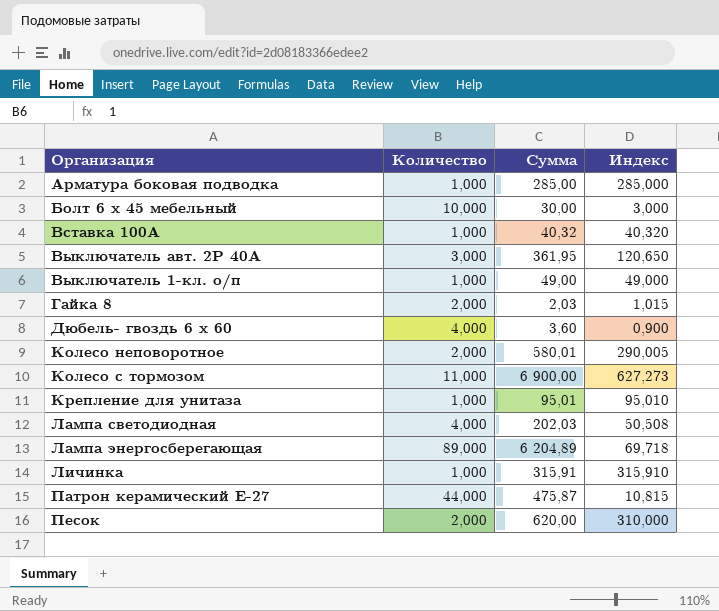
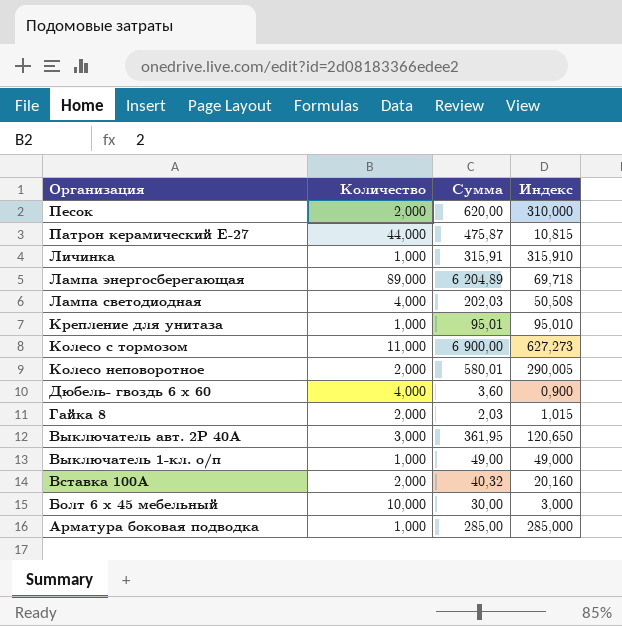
row order: none -> Организация descending
Вставка 100А | Количество: 1,000 -> 2,000
Вставка 100А | Индекс: 40,320 -> 20,160

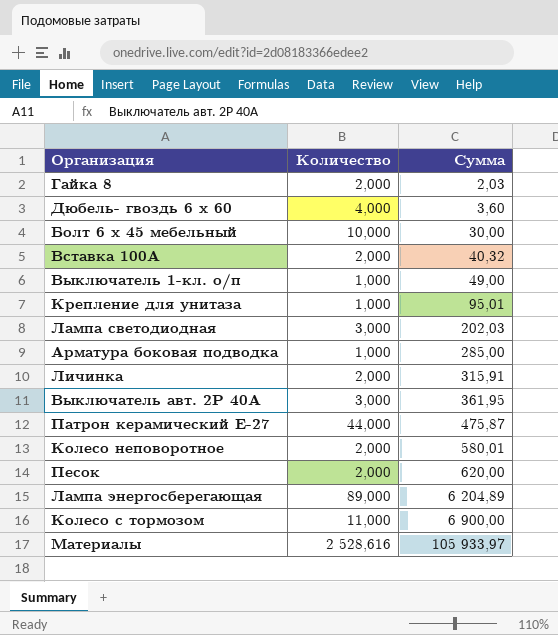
row order: Организация descending -> Сумма ascending
column Индекс | formula: [Сумма] / [Количество] -> none
Лампа светодиодная | Количество: 4,000 -> 3,000
Личинка | Количество: 1,000 -> 2,000
row Материалы: none -> 2 528,616 | 105 933,97

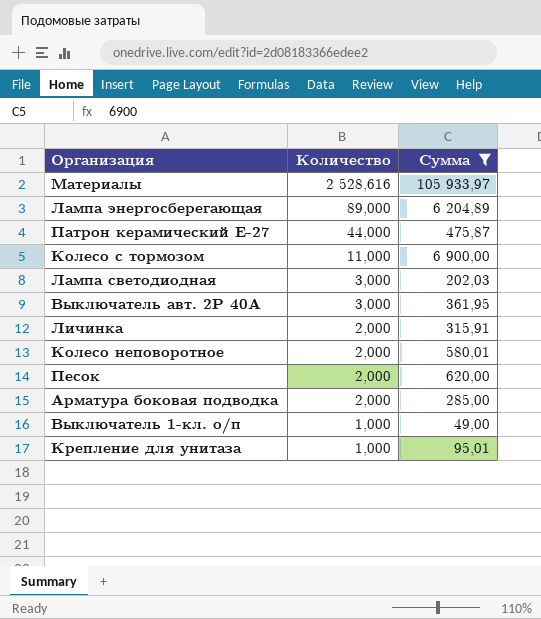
filter: none -> Сумма >= 49,00
row order: Сумма ascending -> Количество descending
Арматура боковая подводка | Количество: 1,000 -> 2,000

